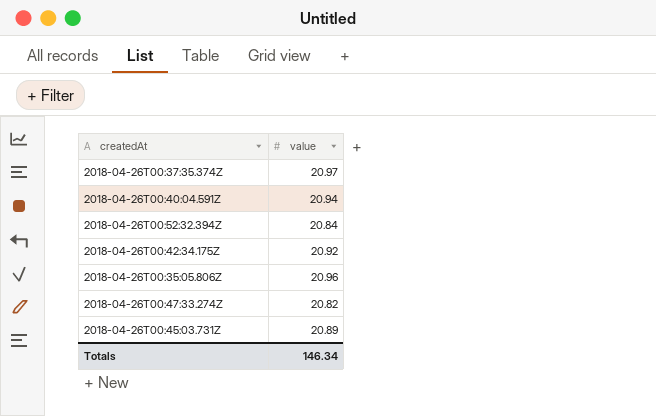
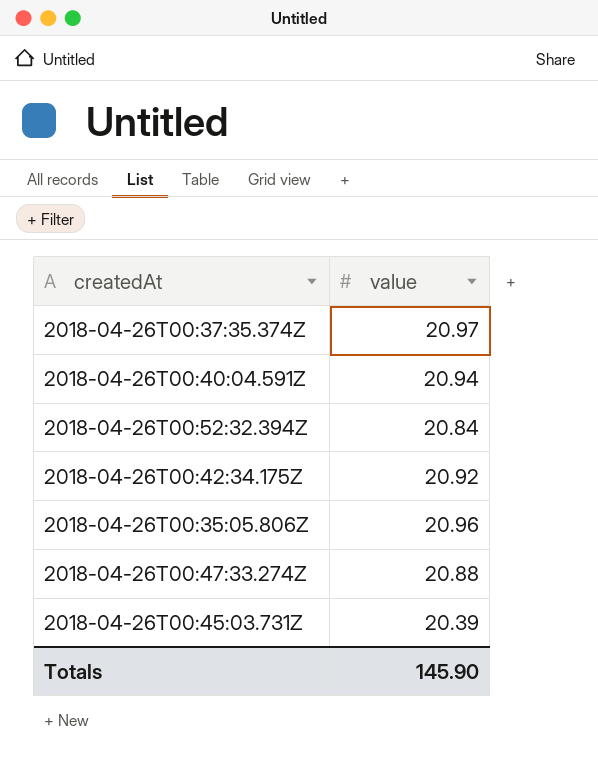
2018-04-26T00:47:33.274Z | value: 20.82 -> 20.88
2018-04-26T00:45:03.731Z | value: 20.89 -> 20.39
Totals | value: 146.34 -> 145.90

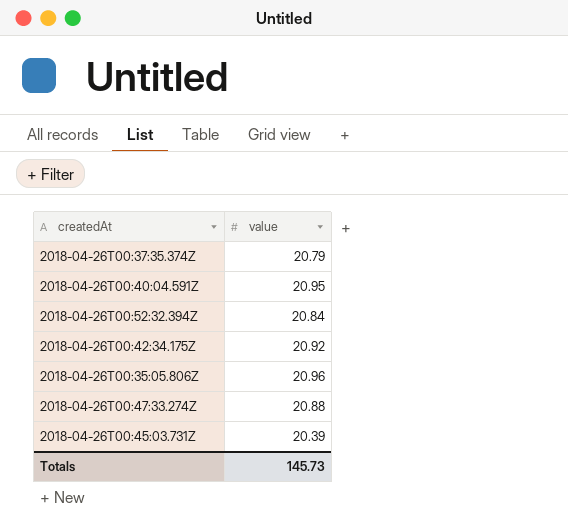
2018-04-26T00:37:35.374Z | value: 20.97 -> 20.79
2018-04-26T00:40:04.591Z | value: 20.94 -> 20.95
Totals | value: 145.90 -> 145.73

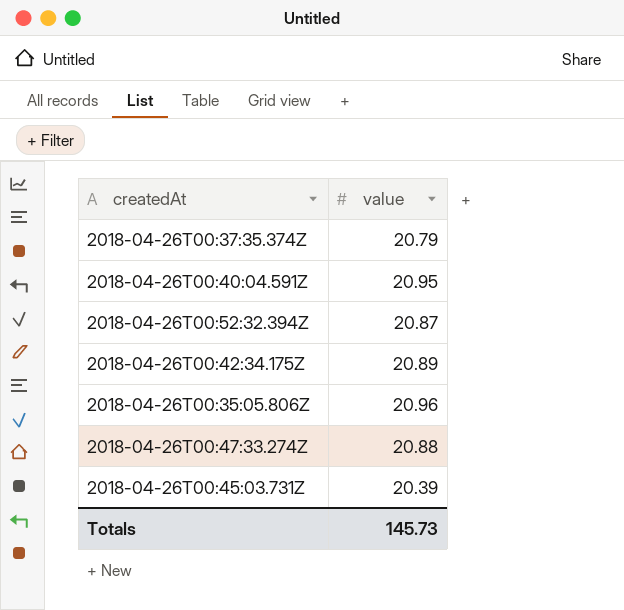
2018-04-26T00:52:32.394Z | value: 20.84 -> 20.87
2018-04-26T00:42:34.175Z | value: 20.92 -> 20.89

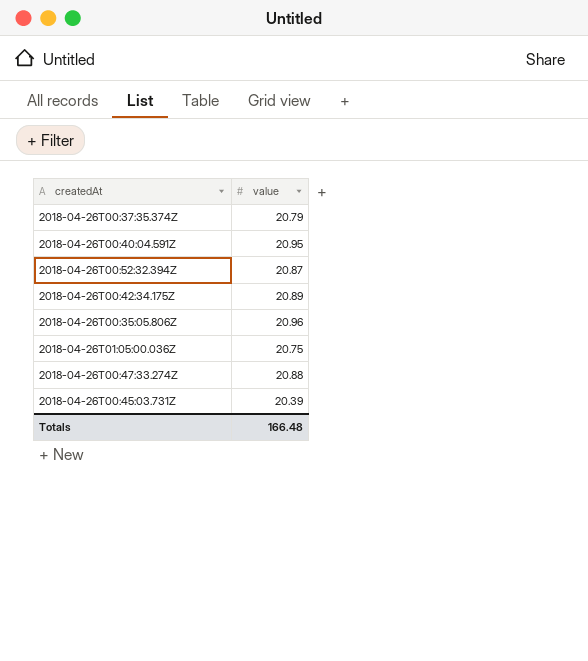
row 2018-04-26T01:05:00.036Z: none -> 20.75
Totals | value: 145.73 -> 166.48

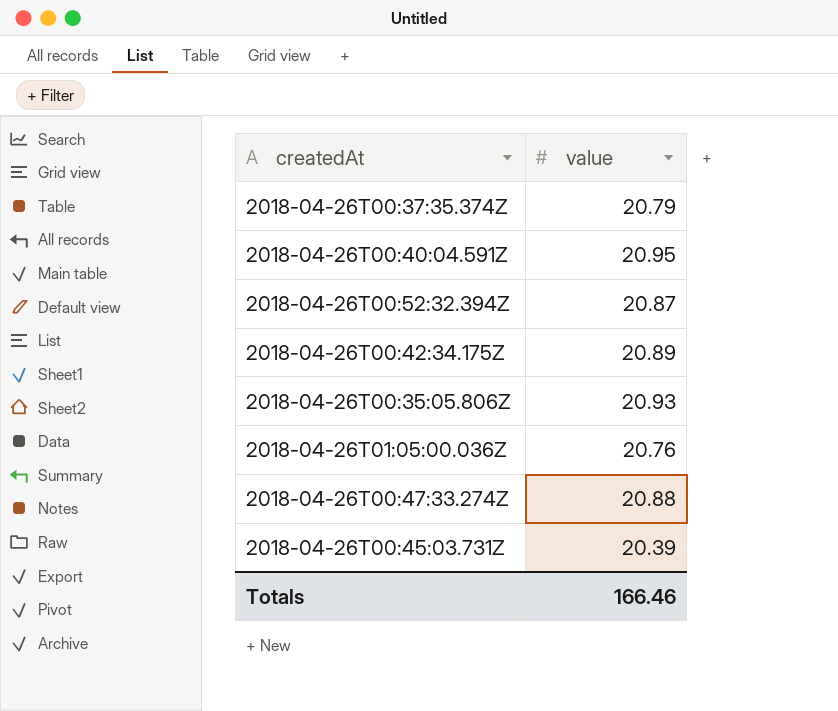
2018-04-26T00:35:05.806Z | value: 20.96 -> 20.93
2018-04-26T01:05:00.036Z | value: 20.75 -> 20.76
Totals | value: 166.48 -> 166.46

